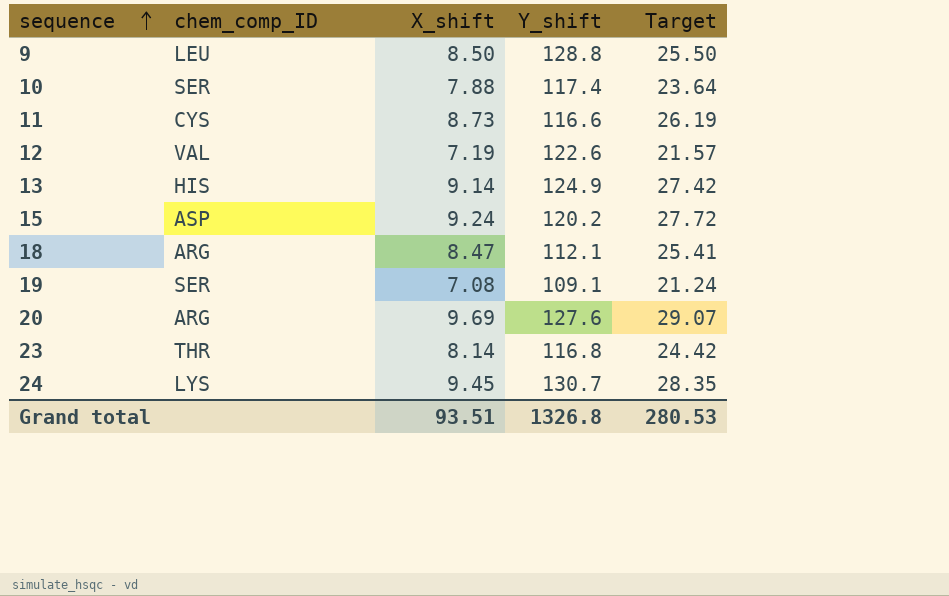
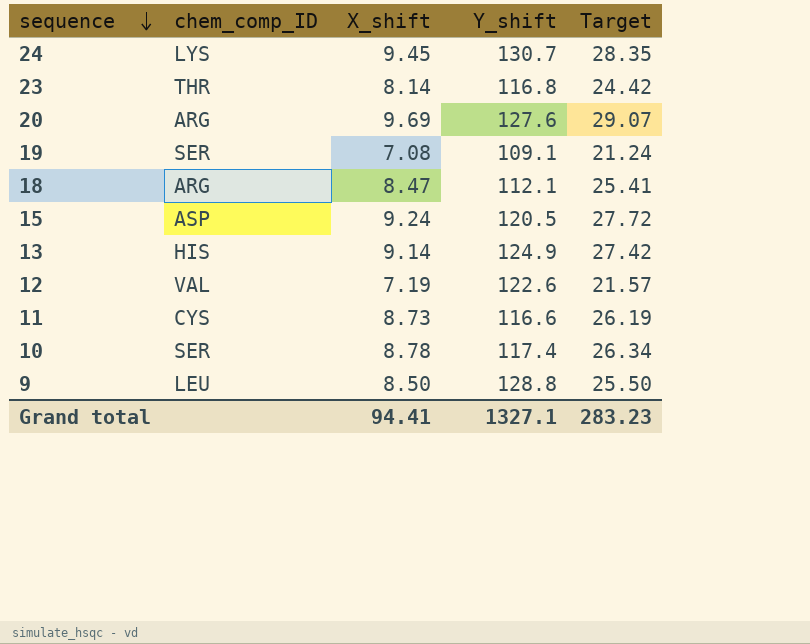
row order: sequence ascending -> sequence descending
15 | Y_shift: 120.2 -> 120.5
10 | X_shift: 7.88 -> 8.78
10 | Target: 23.64 -> 26.34
Grand total | X_shift: 93.51 -> 94.41
Grand total | Y_shift: 1326.8 -> 1327.1
Grand total | Target: 280.53 -> 283.23

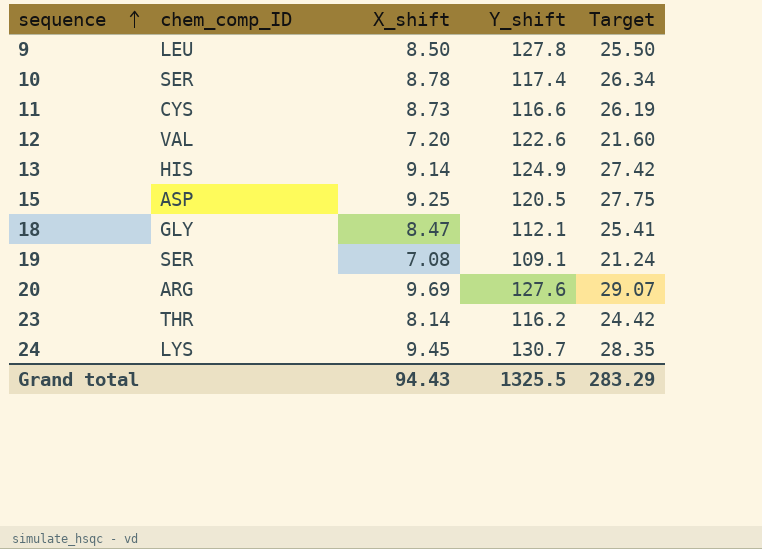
row order: sequence descending -> sequence ascending
9 | Y_shift: 128.8 -> 127.8
12 | X_shift: 7.19 -> 7.20
12 | Target: 21.57 -> 21.60
15 | X_shift: 9.24 -> 9.25
15 | Target: 27.72 -> 27.75
18 | chem_comp_ID: ARG -> GLY
23 | Y_shift: 116.8 -> 116.2
Grand total | X_shift: 94.41 -> 94.43
Grand total | Y_shift: 1327.1 -> 1325.5
Grand total | Target: 283.23 -> 283.29

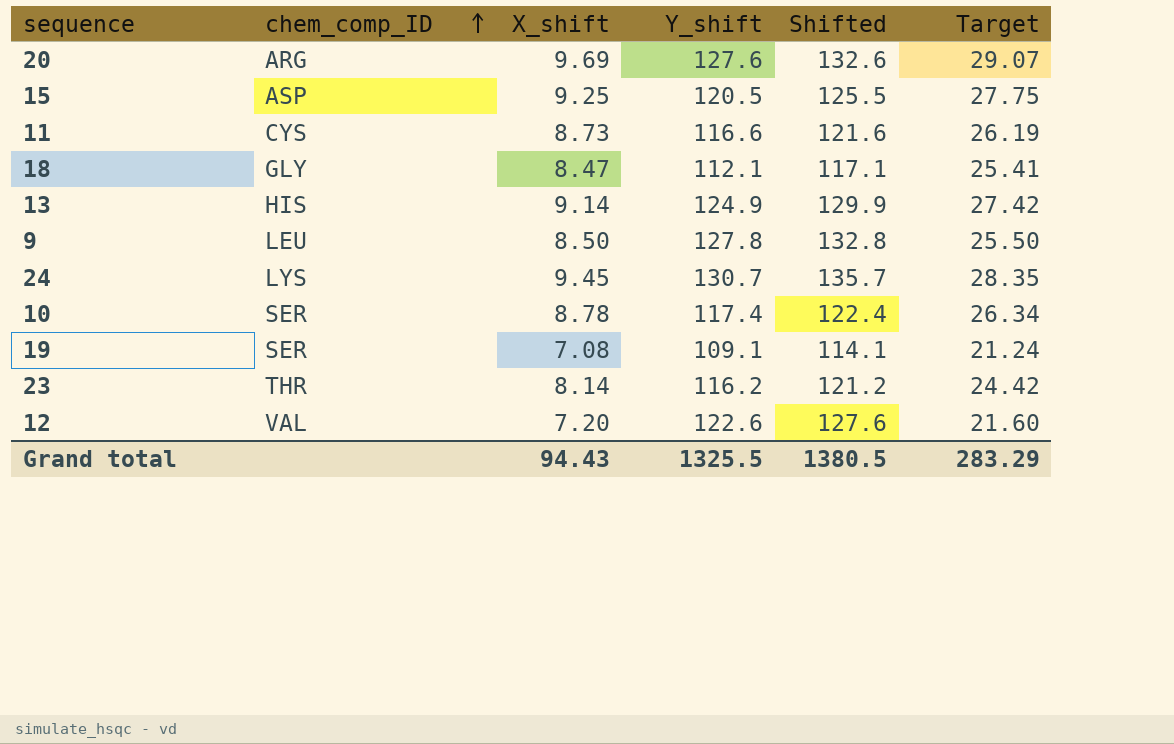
row order: sequence ascending -> chem_comp_ID ascending
column Shifted | formula: none -> [Y_shift] + 5

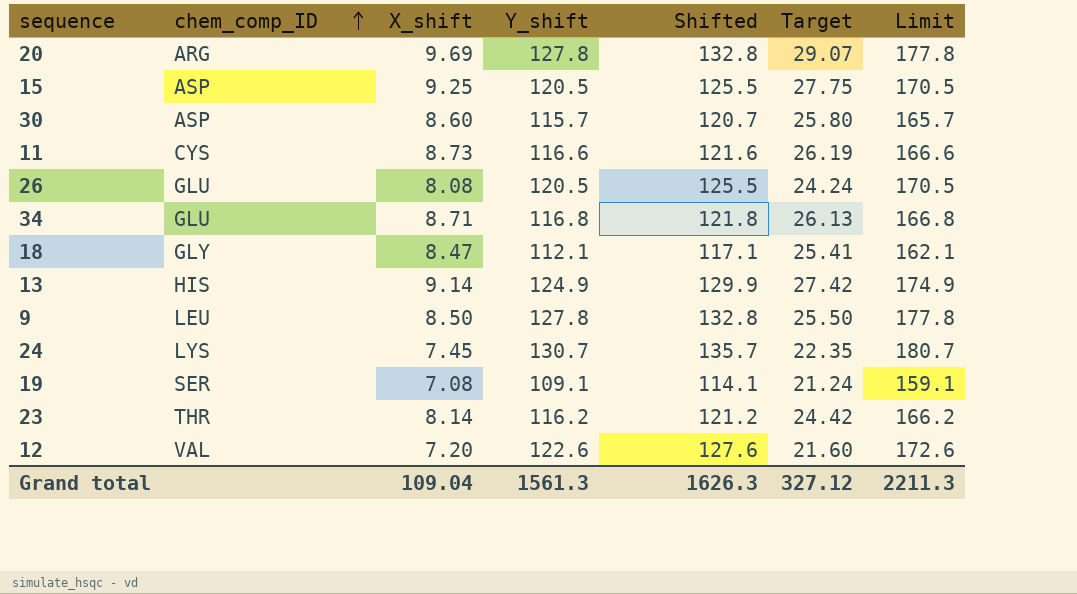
column Limit | formula: none -> [Y_shift] + 50
row 10: SER | 8.78 | 117.4 | 122.4 | 26.34 -> none
20 | Y_shift: 127.6 -> 127.8
20 | Shifted: 132.6 -> 132.8
row 30: none -> ASP | 8.60 | 115.7 | 120.7 | 25.80 | 165.7
row 26: none -> GLU | 8.08 | 120.5 | 125.5 | 24.24 | 170.5
row 34: none -> GLU | 8.71 | 116.8 | 121.8 | 26.13 | 166.8
24 | X_shift: 9.45 -> 7.45
24 | Target: 28.35 -> 22.35
Grand total | X_shift: 94.43 -> 109.04
Grand total | Y_shift: 1325.5 -> 1561.3
Grand total | Shifted: 1380.5 -> 1626.3
Grand total | Target: 283.29 -> 327.12

